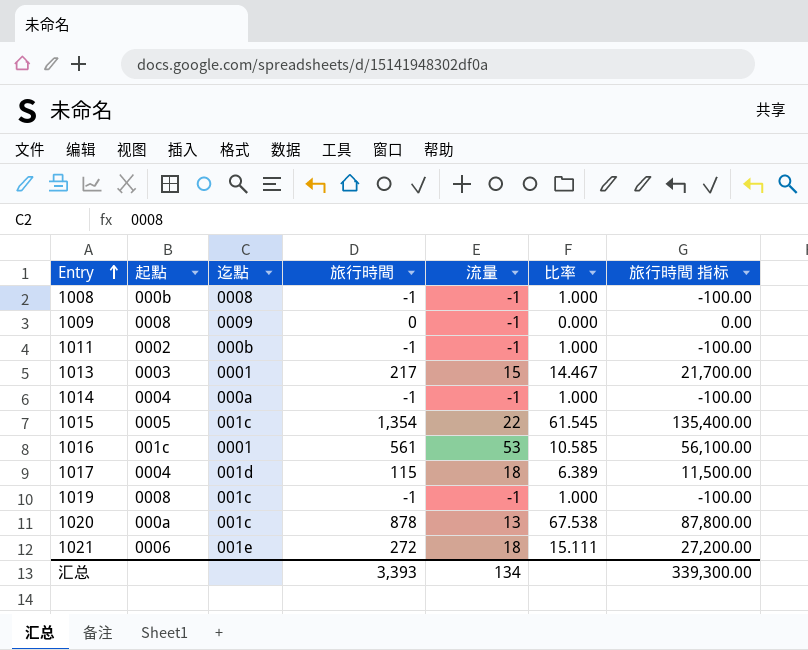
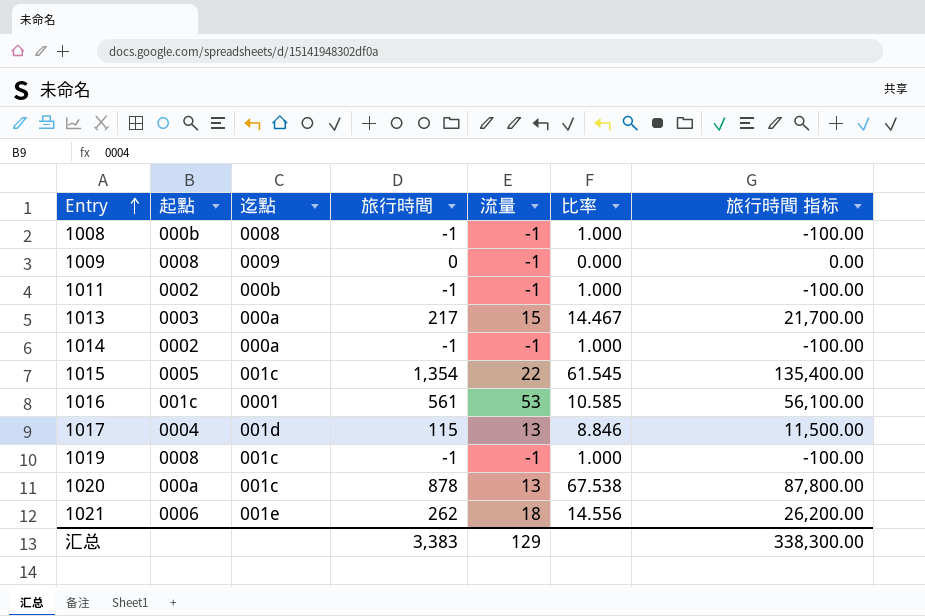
1013 | 迄點: 0001 -> 000a
1014 | 起點: 0004 -> 0002
1017 | 流量: 18 -> 13
1017 | 比率: 6.389 -> 8.846
1021 | 旅行時間: 272 -> 262
1021 | 比率: 15.111 -> 14.556
1021 | 旅行時間 指标: 27,200.00 -> 26,200.00
汇总 | 旅行時間: 3,393 -> 3,383
汇总 | 流量: 134 -> 129
汇总 | 旅行時間 指标: 339,300.00 -> 338,300.00

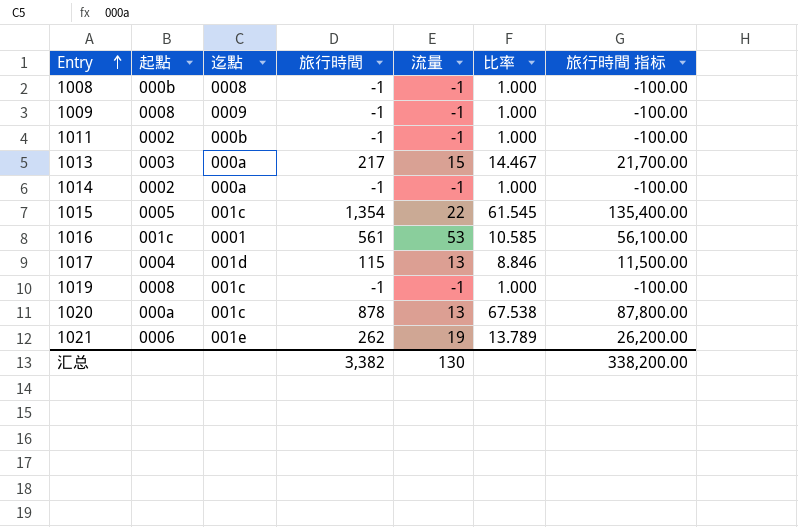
1009 | 旅行時間: 0 -> -1
1009 | 比率: 0.000 -> 1.000
1009 | 旅行時間 指标: 0.00 -> -100.00
1021 | 流量: 18 -> 19
1021 | 比率: 14.556 -> 13.789
汇总 | 旅行時間: 3,383 -> 3,382
汇总 | 流量: 129 -> 130
汇总 | 旅行時間 指标: 338,300.00 -> 338,200.00

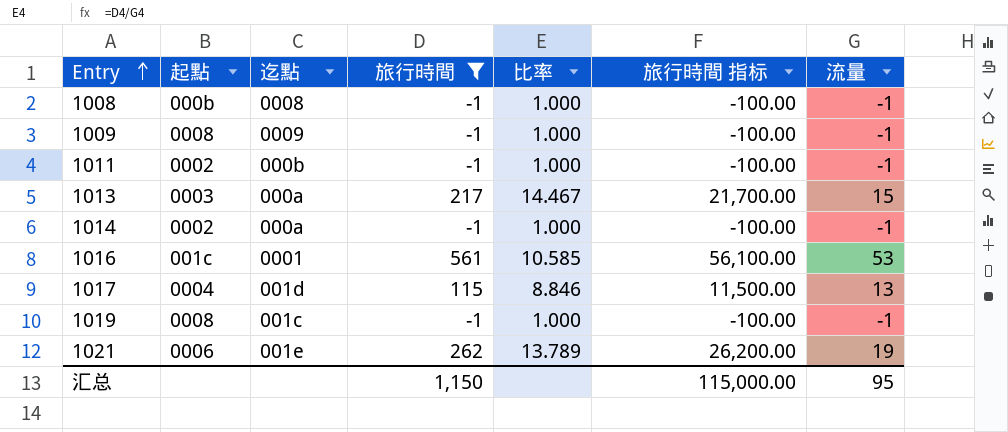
filter: none -> 旅行時間 <= 561
column 流量 | position: 5 -> 7
汇总 | 旅行時間: 3,382 -> 1,150
汇总 | 旅行時間 指标: 338,200.00 -> 115,000.00
汇总 | 流量: 130 -> 95

